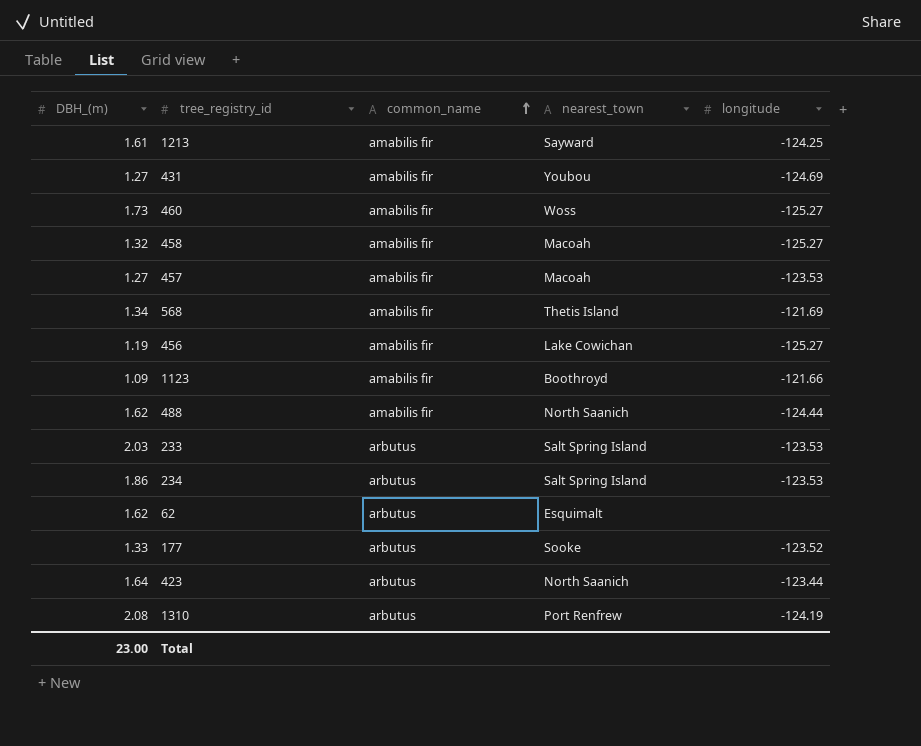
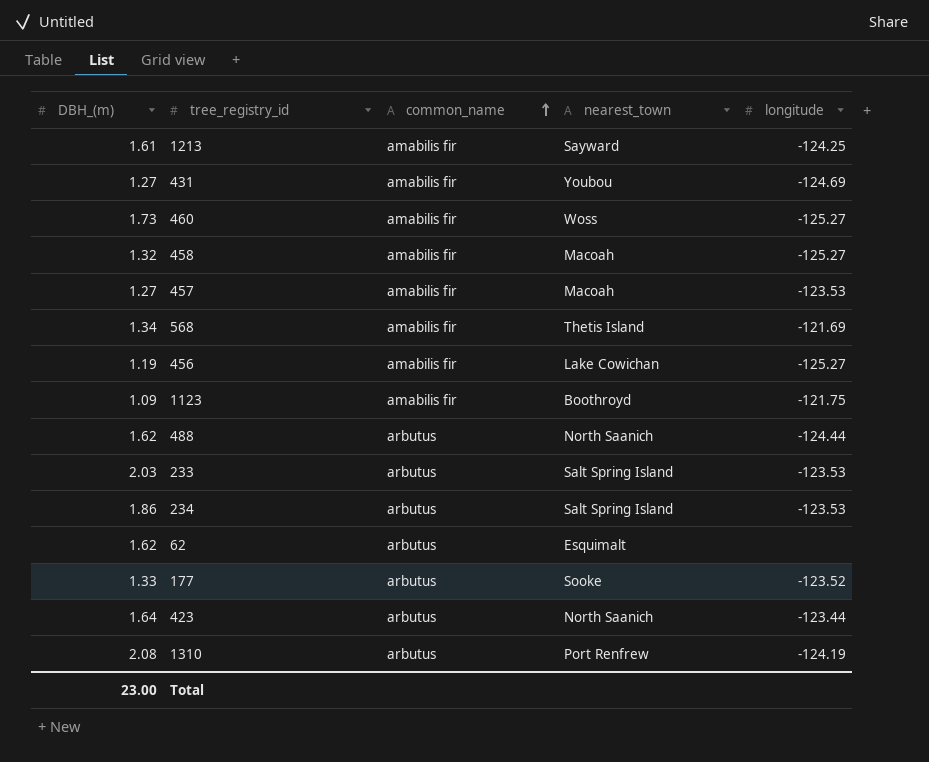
1123 | longitude: -121.66 -> -121.75
488 | common_name: amabilis fir -> arbutus

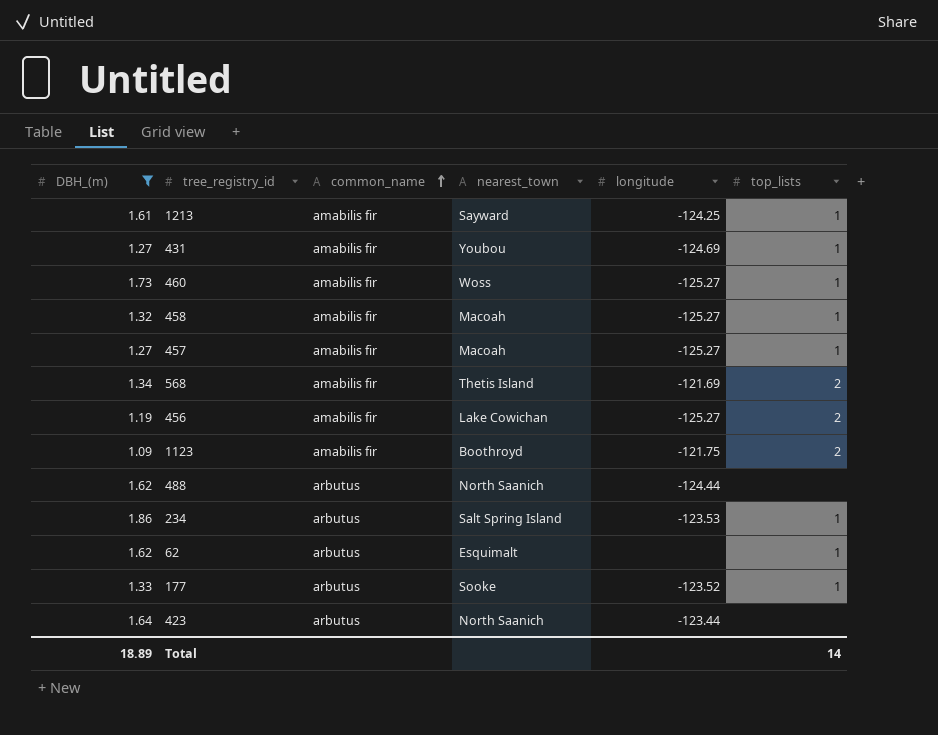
filter: none -> DBH_(m) <= 1.86
column top_lists | position: none -> 6
457 | longitude: -123.53 -> -125.27
Total | DBH_(m): 23.00 -> 18.89

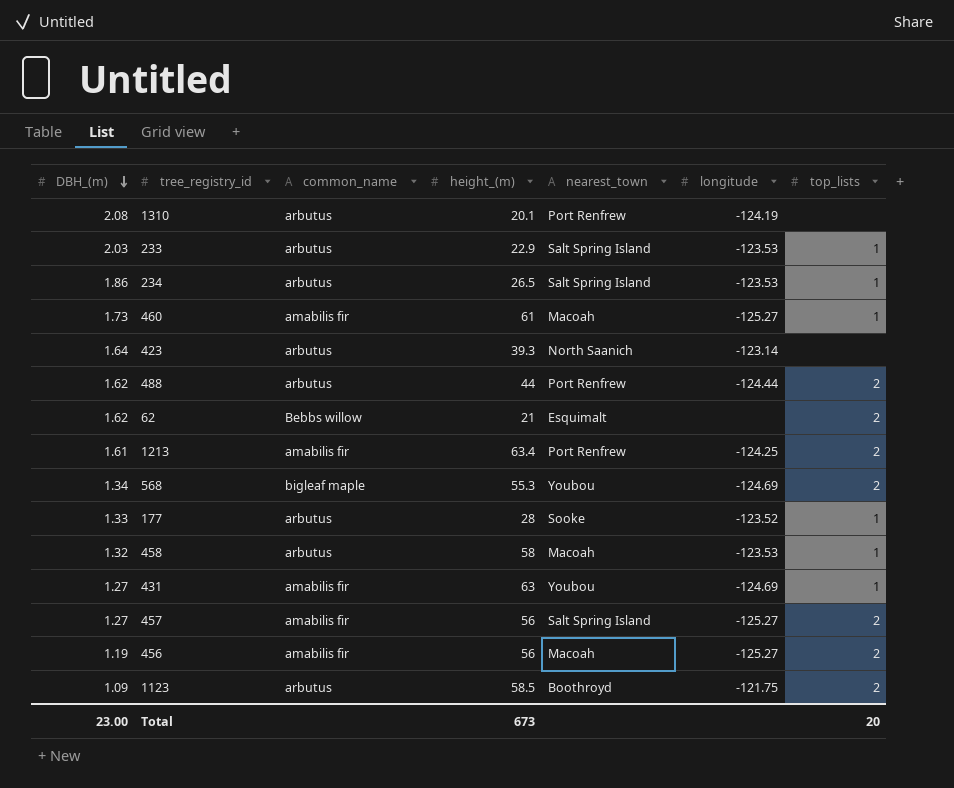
filter: DBH_(m) <= 1.86 -> none
row order: common_name ascending -> DBH_(m) descending
column height_(m) | position: none -> 4
460 | nearest_town: Woss -> Macoah
423 | longitude: -123.44 -> -123.14
488 | nearest_town: North Saanich -> Port Renfrew
488 | top_lists: none -> 2
62 | common_name: arbutus -> Bebbs willow
62 | top_lists: 1 -> 2
1213 | nearest_town: Sayward -> Port Renfrew
1213 | top_lists: 1 -> 2
568 | common_name: amabilis fir -> bigleaf maple
568 | nearest_town: Thetis Island -> Youbou
568 | longitude: -121.69 -> -124.69
458 | common_name: amabilis fir -> arbutus
458 | longitude: -125.27 -> -123.53
457 | nearest_town: Macoah -> Salt Spring Island
457 | top_lists: 1 -> 2
456 | nearest_town: Lake Cowichan -> Macoah
1123 | common_name: amabilis fir -> arbutus
Total | DBH_(m): 18.89 -> 23.00
Total | top_lists: 14 -> 20

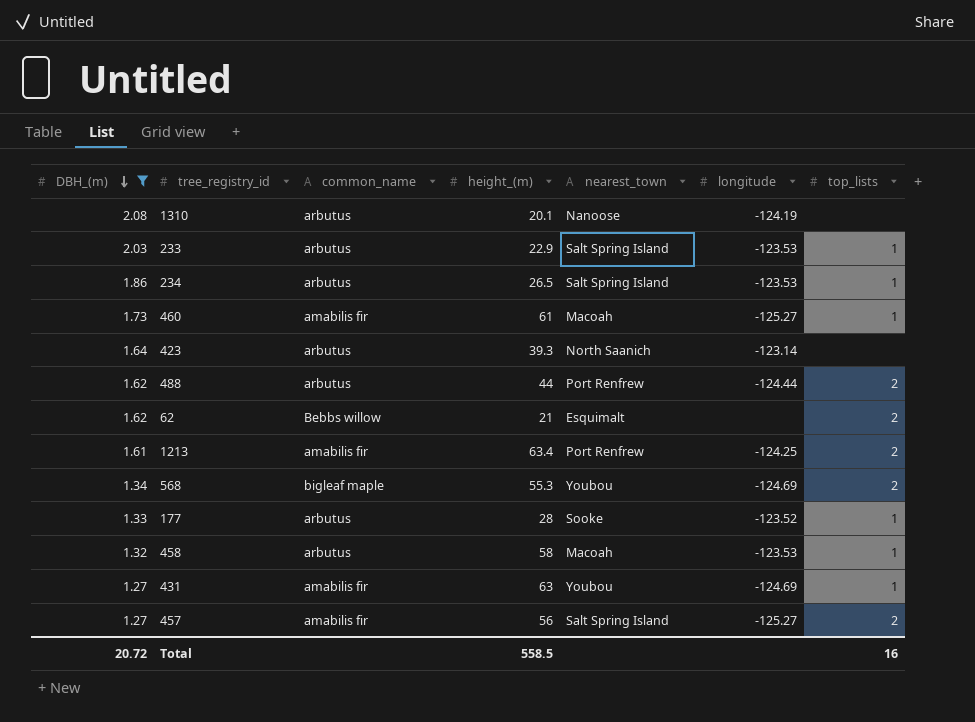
filter: none -> DBH_(m) >= 1.27
1310 | nearest_town: Port Renfrew -> Nanoose
Total | DBH_(m): 23.00 -> 20.72
Total | height_(m): 673 -> 558.5
Total | top_lists: 20 -> 16

